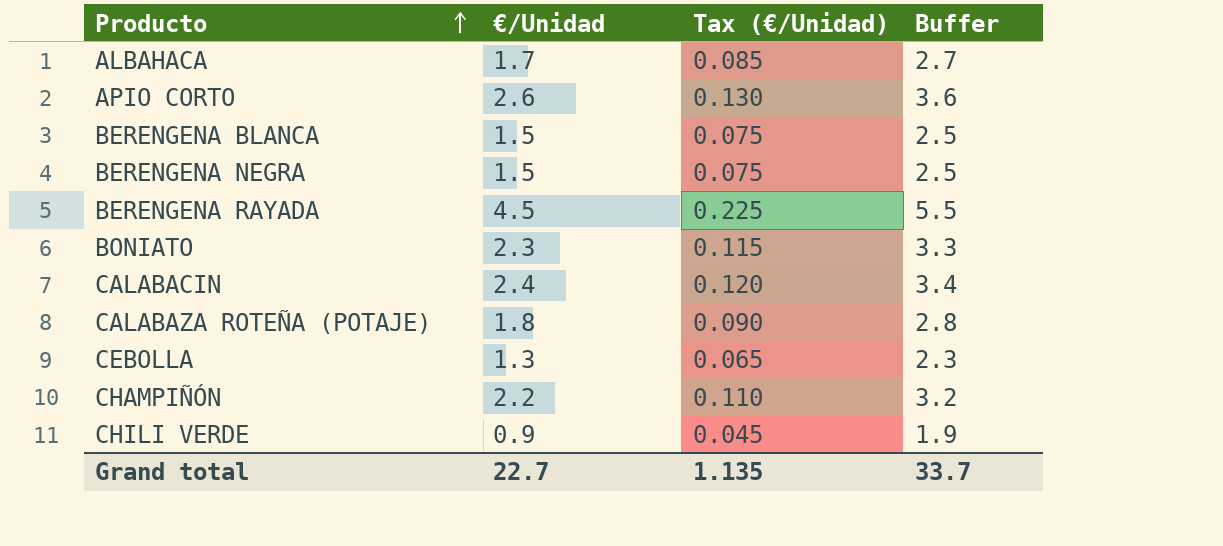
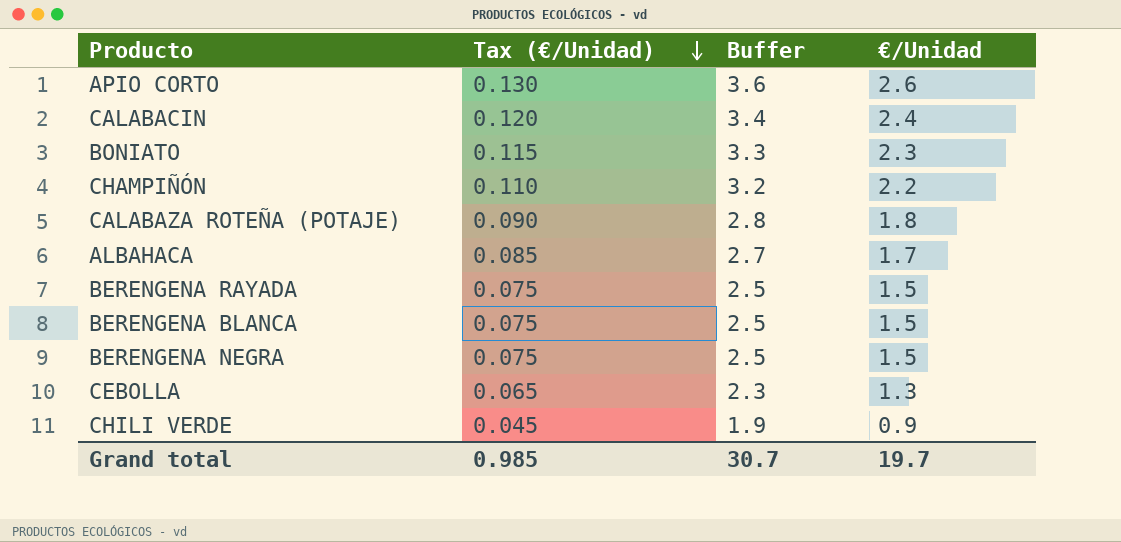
row order: Producto ascending -> Tax (€/Unidad) descending
column €/Unidad | position: 2 -> 4
BERENGENA RAYADA | Tax (€/Unidad): 0.225 -> 0.075
BERENGENA RAYADA | Buffer: 5.5 -> 2.5
BERENGENA RAYADA | €/Unidad: 4.5 -> 1.5
Grand total | Tax (€/Unidad): 1.135 -> 0.985
Grand total | Buffer: 33.7 -> 30.7
Grand total | €/Unidad: 22.7 -> 19.7

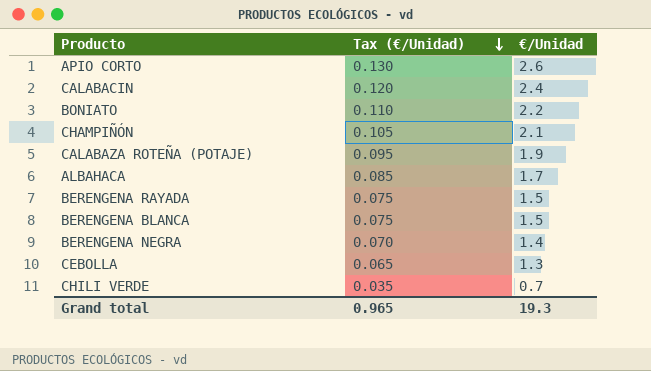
column Buffer | formula: [€/Unidad] + 1 -> none
BONIATO | Tax (€/Unidad): 0.115 -> 0.110
BONIATO | €/Unidad: 2.3 -> 2.2
CHAMPIÑÓN | Tax (€/Unidad): 0.110 -> 0.105
CHAMPIÑÓN | €/Unidad: 2.2 -> 2.1
CALABAZA ROTEÑA (POTAJE) | Tax (€/Unidad): 0.090 -> 0.095
CALABAZA ROTEÑA (POTAJE) | €/Unidad: 1.8 -> 1.9
BERENGENA NEGRA | Tax (€/Unidad): 0.075 -> 0.070
BERENGENA NEGRA | €/Unidad: 1.5 -> 1.4
CHILI VERDE | Tax (€/Unidad): 0.045 -> 0.035
CHILI VERDE | €/Unidad: 0.9 -> 0.7
Grand total | Tax (€/Unidad): 0.985 -> 0.965
Grand total | €/Unidad: 19.7 -> 19.3

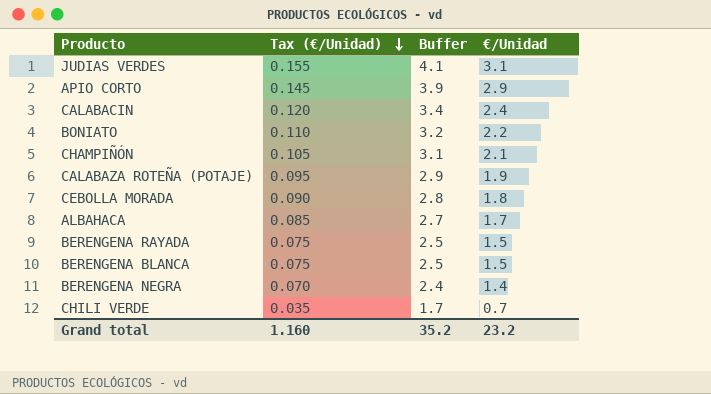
column Buffer | formula: none -> [€/Unidad] + 1
row CEBOLLA: 0.065 | 1.3 -> none
row JUDIAS VERDES: none -> 0.155 | 4.1 | 3.1
APIO CORTO | Tax (€/Unidad): 0.130 -> 0.145
APIO CORTO | €/Unidad: 2.6 -> 2.9
row CEBOLLA MORADA: none -> 0.090 | 2.8 | 1.8
Grand total | Tax (€/Unidad): 0.965 -> 1.160
Grand total | €/Unidad: 19.3 -> 23.2

